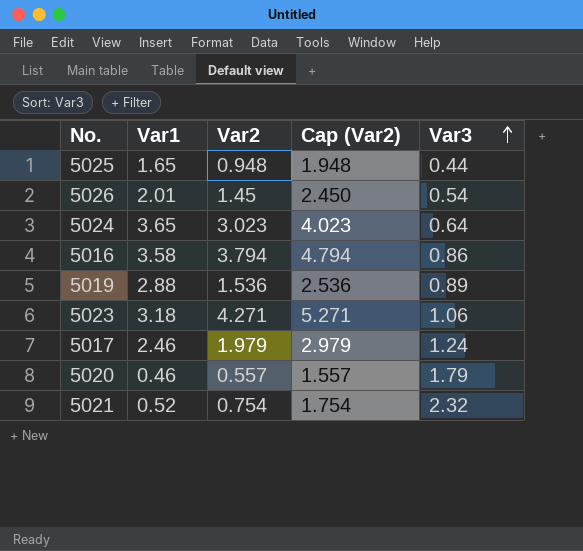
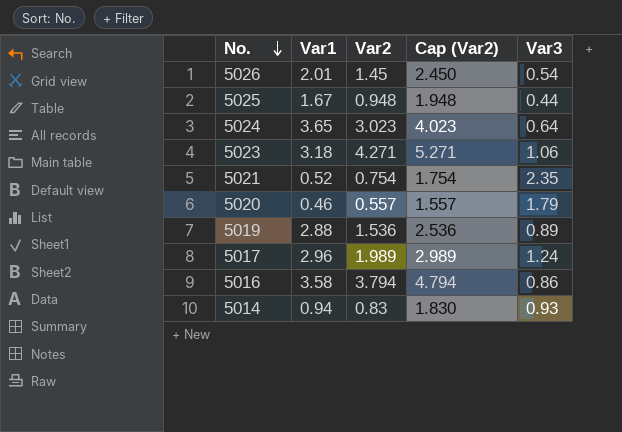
row order: Var3 ascending -> No. descending
5025 | Var1: 1.65 -> 1.67
5021 | Var3: 2.32 -> 2.35
5017 | Var1: 2.46 -> 2.96
5017 | Var2: 1.979 -> 1.989
5017 | Cap (Var2): 2.979 -> 2.989
row 5014: none -> 0.94 | 0.83 | 1.830 | 0.93

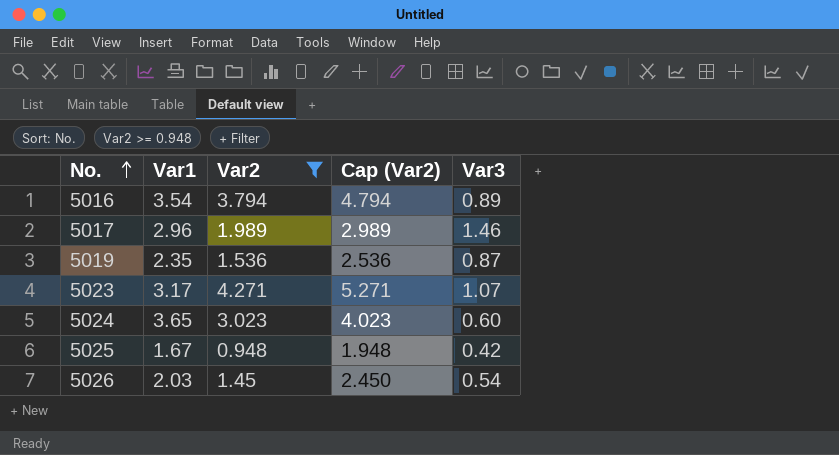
filter: none -> Var2 >= 0.948
row order: No. descending -> No. ascending
5016 | Var1: 3.58 -> 3.54
5016 | Var3: 0.86 -> 0.89
5017 | Var3: 1.24 -> 1.46
5019 | Var1: 2.88 -> 2.35
5019 | Var3: 0.89 -> 0.87
5023 | Var1: 3.18 -> 3.17
5023 | Var3: 1.06 -> 1.07
5024 | Var3: 0.64 -> 0.60
5025 | Var3: 0.44 -> 0.42
5026 | Var1: 2.01 -> 2.03

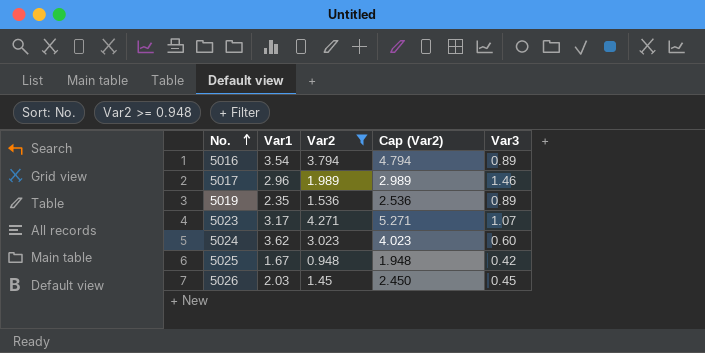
5019 | Var3: 0.87 -> 0.89
5024 | Var1: 3.65 -> 3.62
5026 | Var3: 0.54 -> 0.45

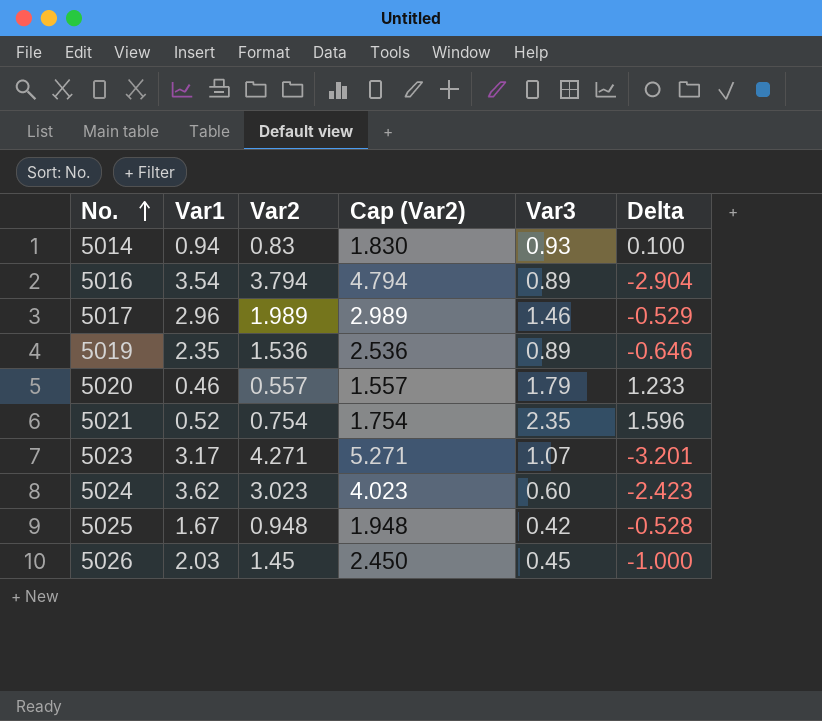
filter: Var2 >= 0.948 -> none
column Delta | formula: none -> [Var3] - [Var2]

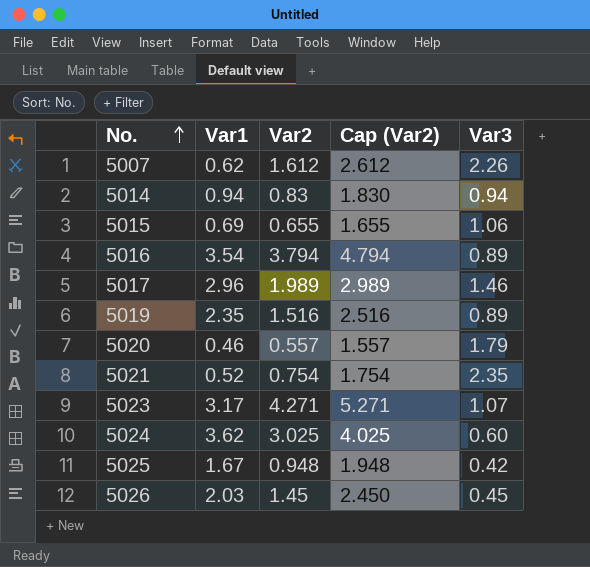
column Delta | formula: [Var3] - [Var2] -> none
row 5007: none -> 0.62 | 1.612 | 2.612 | 2.26
5014 | Var3: 0.93 -> 0.94
row 5015: none -> 0.69 | 0.655 | 1.655 | 1.06
5019 | Var2: 1.536 -> 1.516
5019 | Cap (Var2): 2.536 -> 2.516
5024 | Var2: 3.023 -> 3.025
5024 | Cap (Var2): 4.023 -> 4.025

